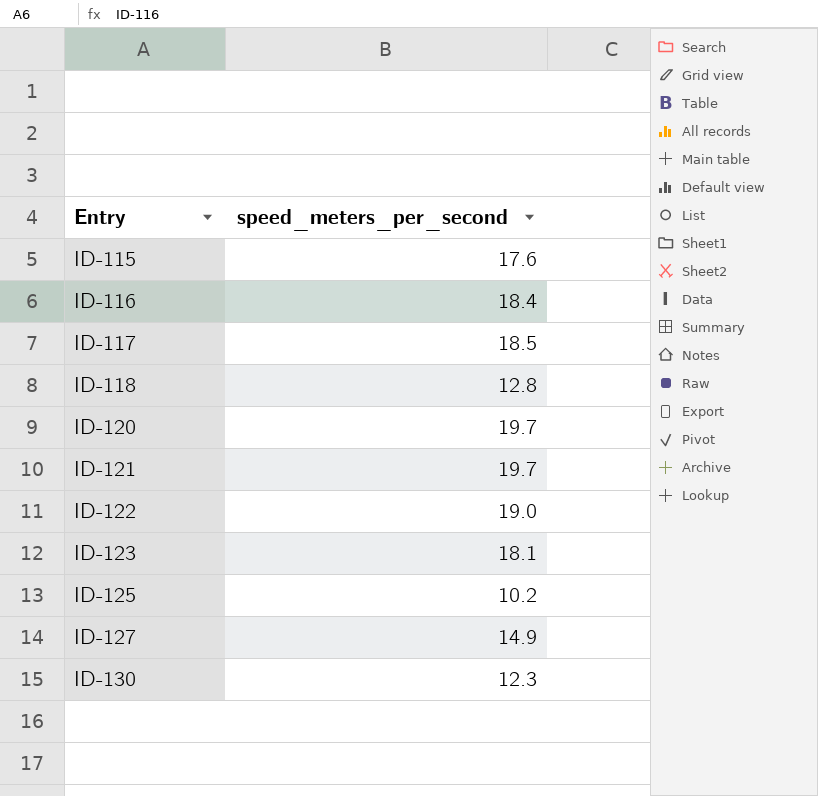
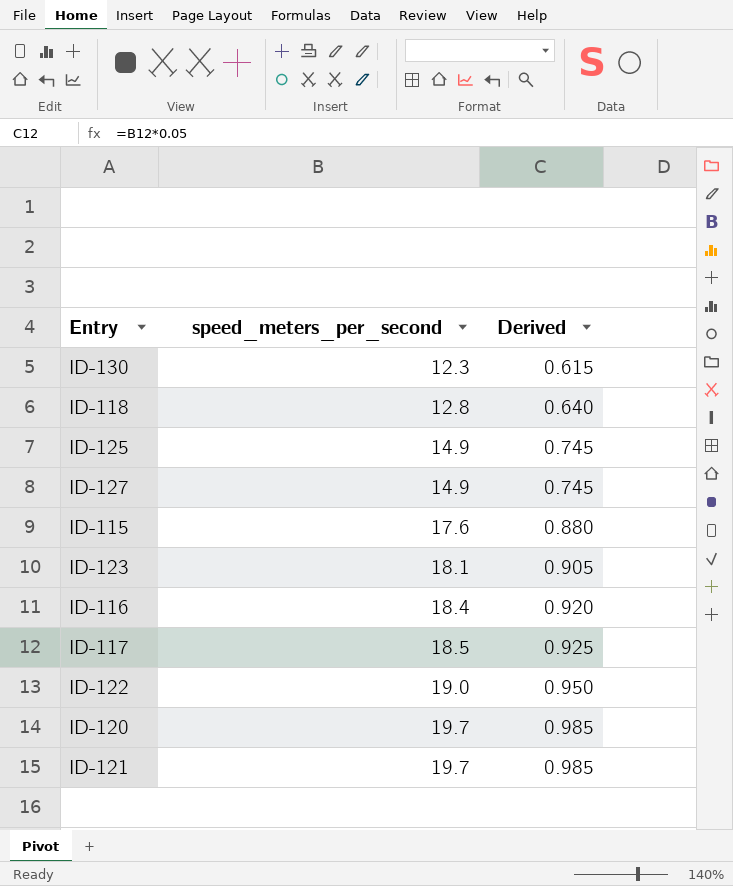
row order: Entry ascending -> speed_meters_per_second ascending
column Derived | formula: none -> [speed_meters_per_second] * 0.05
ID-125 | speed_meters_per_second: 10.2 -> 14.9

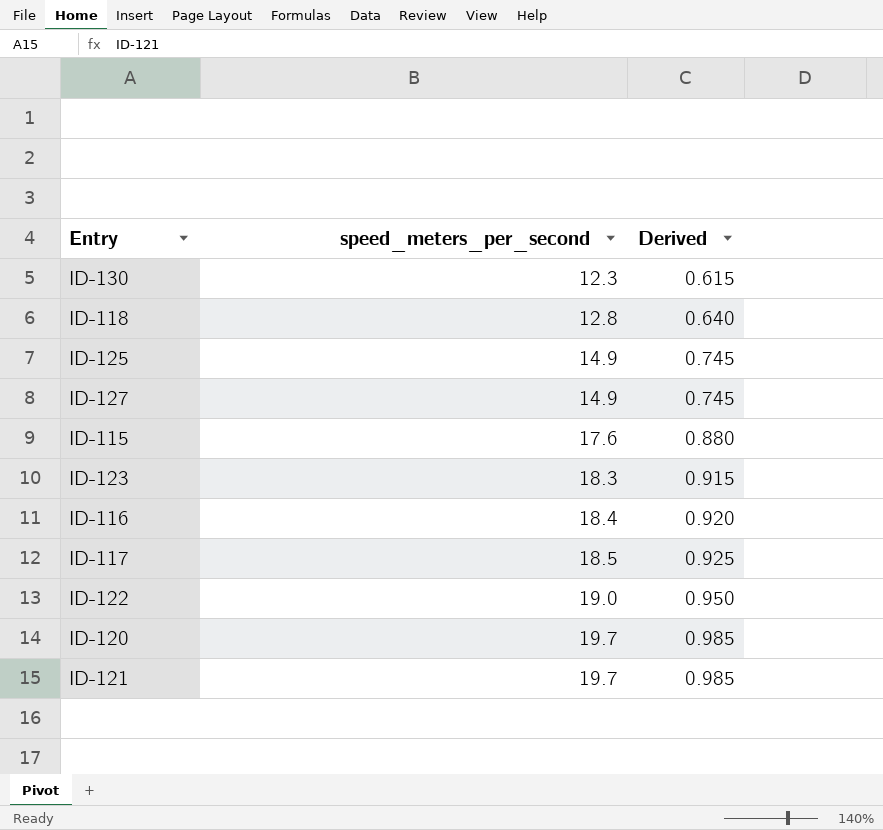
ID-123 | speed_meters_per_second: 18.1 -> 18.3
ID-123 | Derived: 0.905 -> 0.915

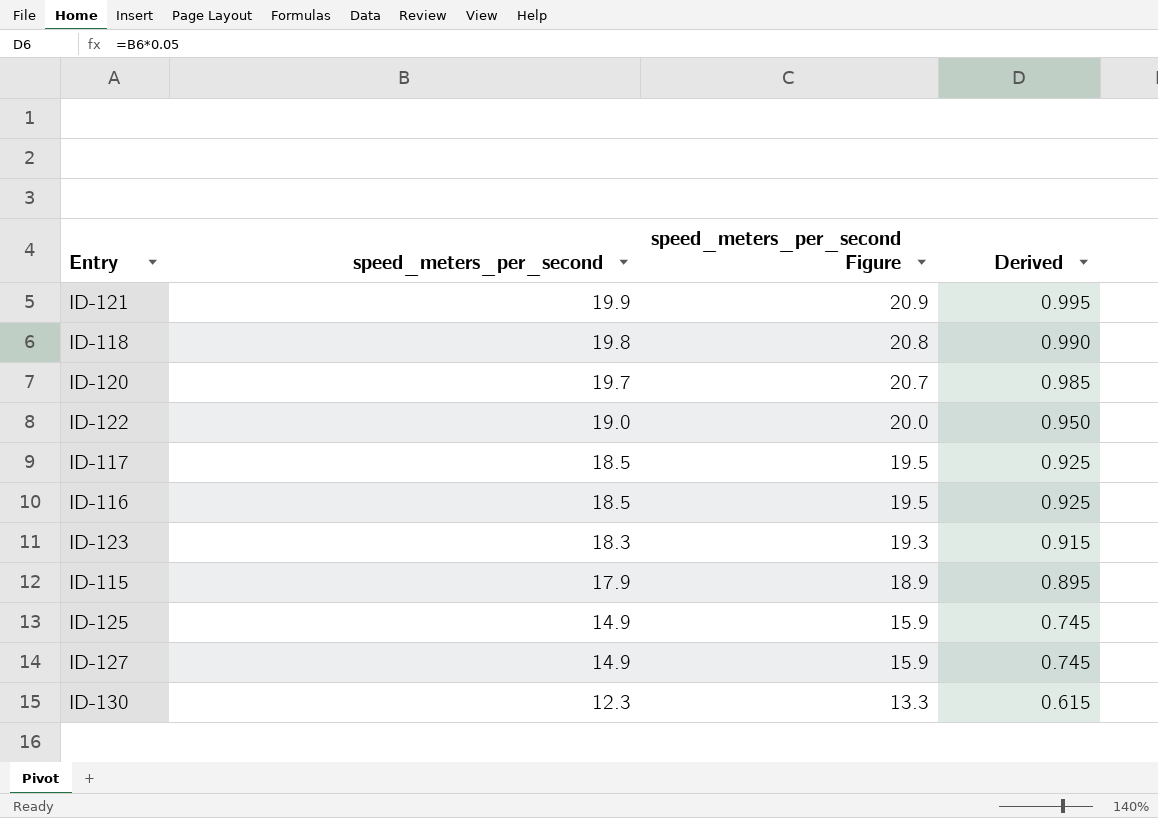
row order: speed_meters_per_second ascending -> speed_meters_per_second descending
column speed_meters_per_second Figure | formula: none -> [speed_meters_per_second] + 1
ID-121 | speed_meters_per_second: 19.7 -> 19.9
ID-121 | Derived: 0.985 -> 0.995
ID-118 | speed_meters_per_second: 12.8 -> 19.8
ID-118 | Derived: 0.640 -> 0.990
ID-116 | speed_meters_per_second: 18.4 -> 18.5
ID-116 | Derived: 0.920 -> 0.925
ID-115 | speed_meters_per_second: 17.6 -> 17.9
ID-115 | Derived: 0.880 -> 0.895

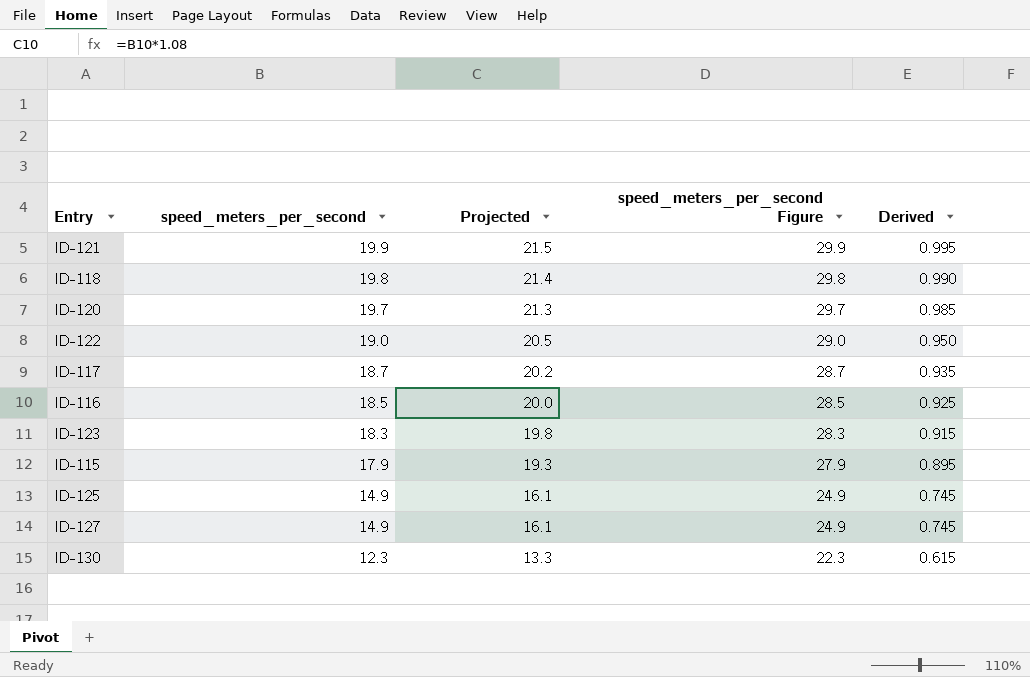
column Projected | formula: none -> [speed_meters_per_second] * 1.08
column speed_meters_per_second Figure | formula: [speed_meters_per_second] + 1 -> [speed_meters_per_second] + 10
ID-117 | speed_meters_per_second: 18.5 -> 18.7
ID-117 | Derived: 0.925 -> 0.935

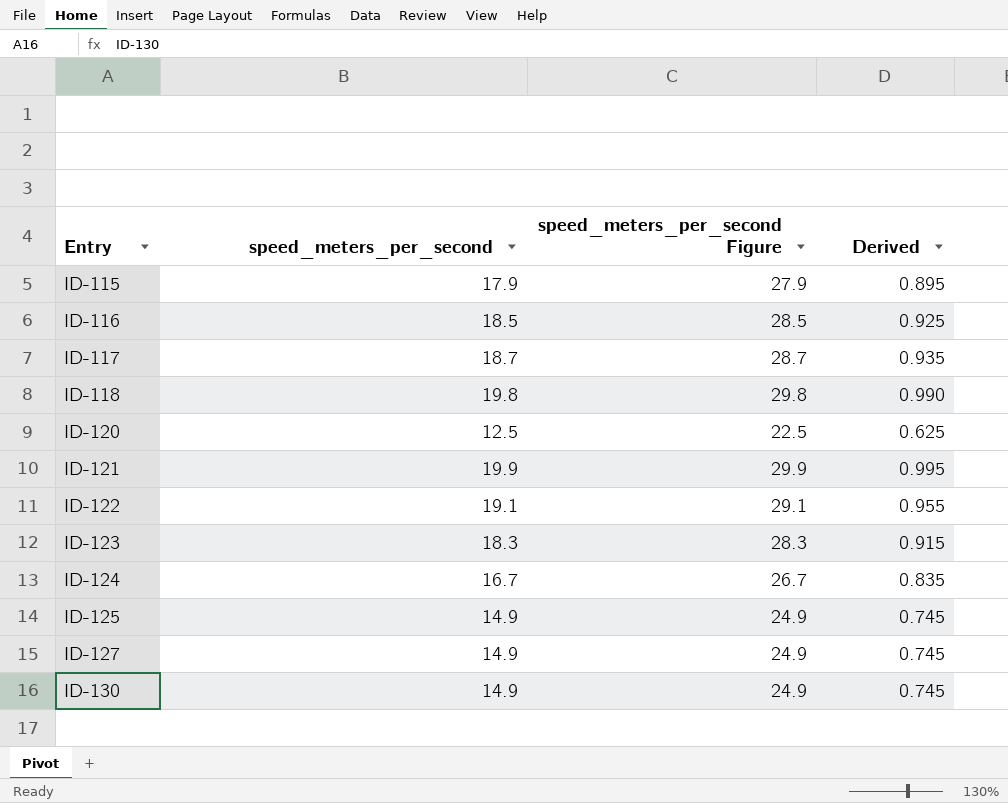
row order: speed_meters_per_second descending -> Entry ascending
column Projected | formula: [speed_meters_per_second] * 1.08 -> none
ID-120 | speed_meters_per_second: 19.7 -> 12.5
ID-120 | speed_meters_per_second Figure: 29.7 -> 22.5
ID-120 | Derived: 0.985 -> 0.625
ID-122 | speed_meters_per_second: 19.0 -> 19.1
ID-122 | speed_meters_per_second Figure: 29.0 -> 29.1
ID-122 | Derived: 0.950 -> 0.955
row ID-124: none -> 16.7 | 26.7 | 0.835
ID-130 | speed_meters_per_second: 12.3 -> 14.9
ID-130 | speed_meters_per_second Figure: 22.3 -> 24.9
ID-130 | Derived: 0.615 -> 0.745

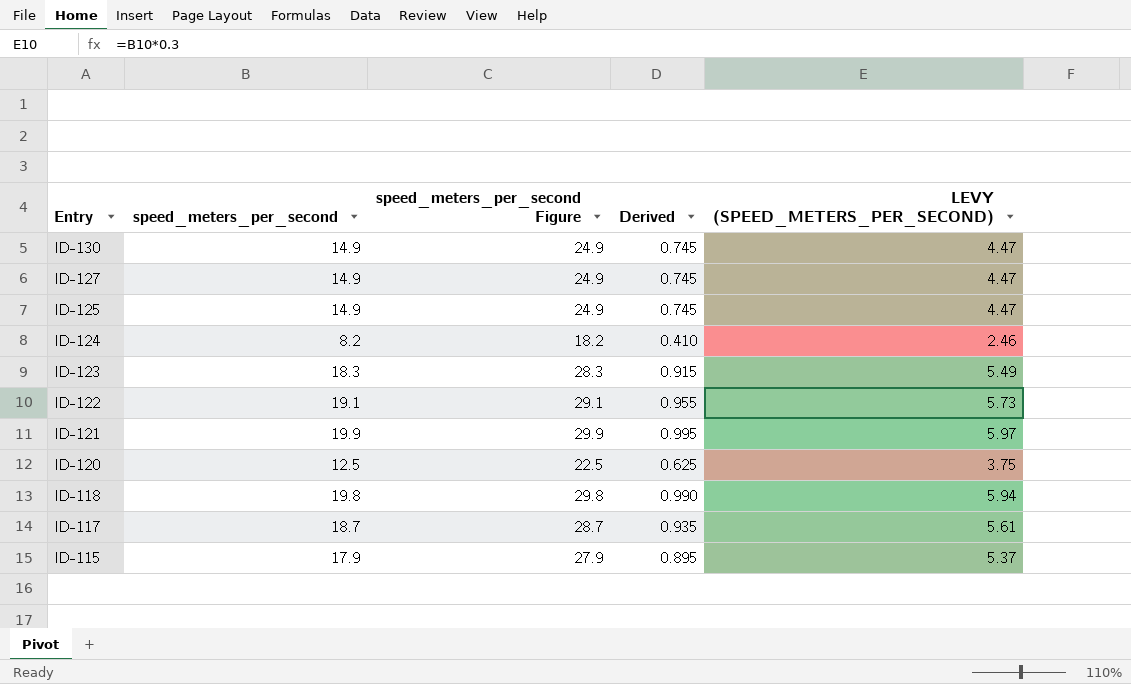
row order: Entry ascending -> Entry descending
column LEVY (SPEED_METERS_PER_SECOND) | formula: none -> [speed_meters_per_second] * 0.3
row ID-116: 18.5 | 28.5 | 0.925 -> none
ID-124 | speed_meters_per_second: 16.7 -> 8.2
ID-124 | speed_meters_per_second Figure: 26.7 -> 18.2
ID-124 | Derived: 0.835 -> 0.410

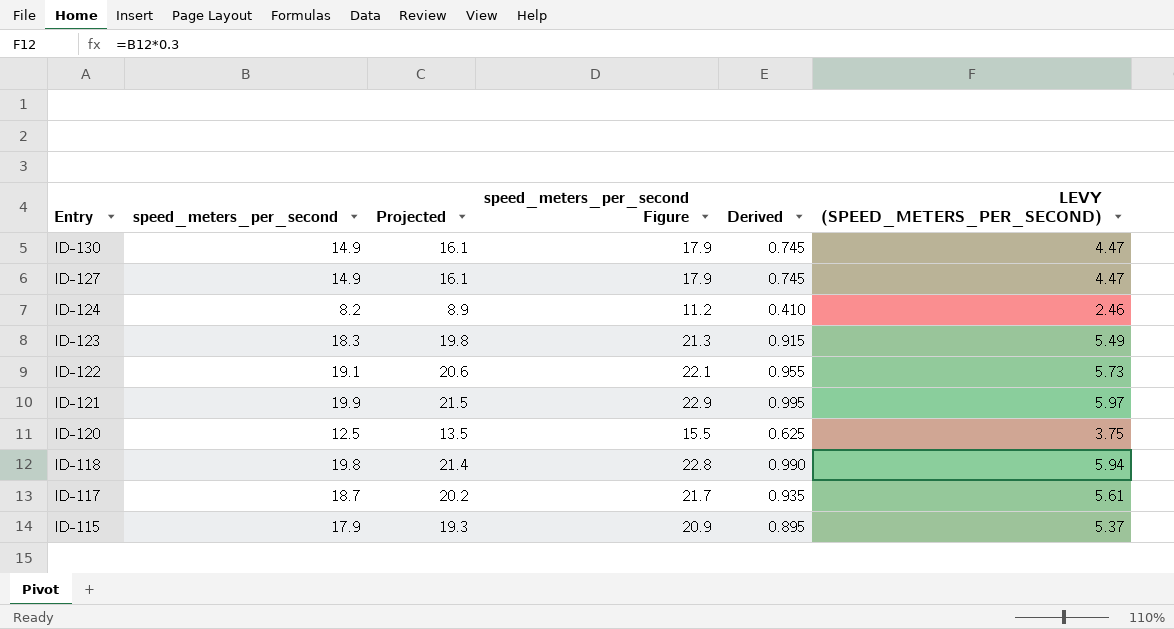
column Projected | formula: none -> [speed_meters_per_second] * 1.08
column speed_meters_per_second Figure | formula: [speed_meters_per_second] + 10 -> [speed_meters_per_second] + 3
row ID-125: 14.9 | 24.9 | 0.745 | 4.47 -> none

